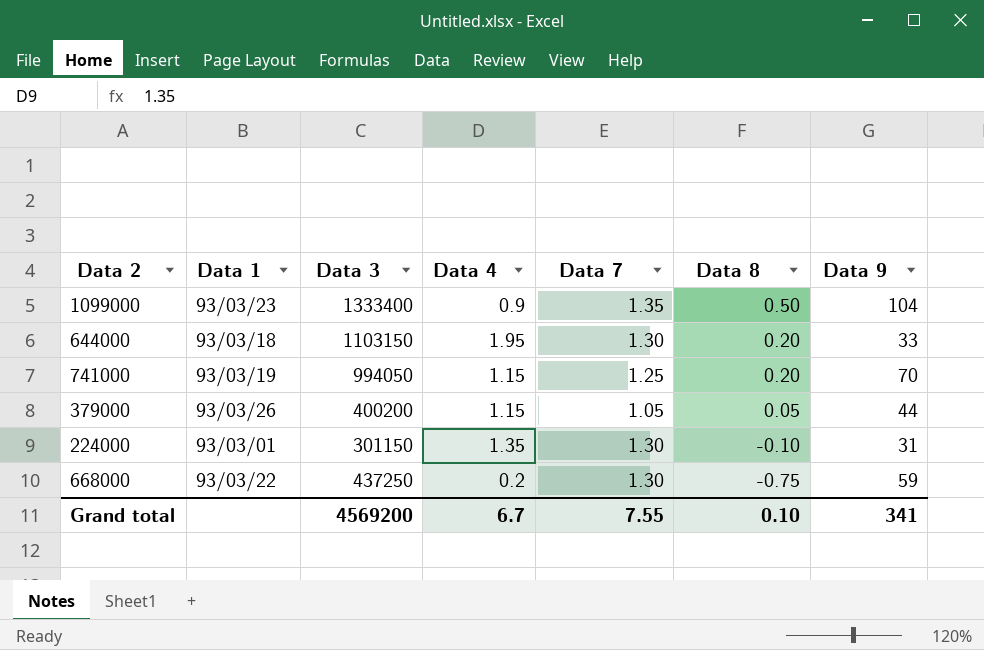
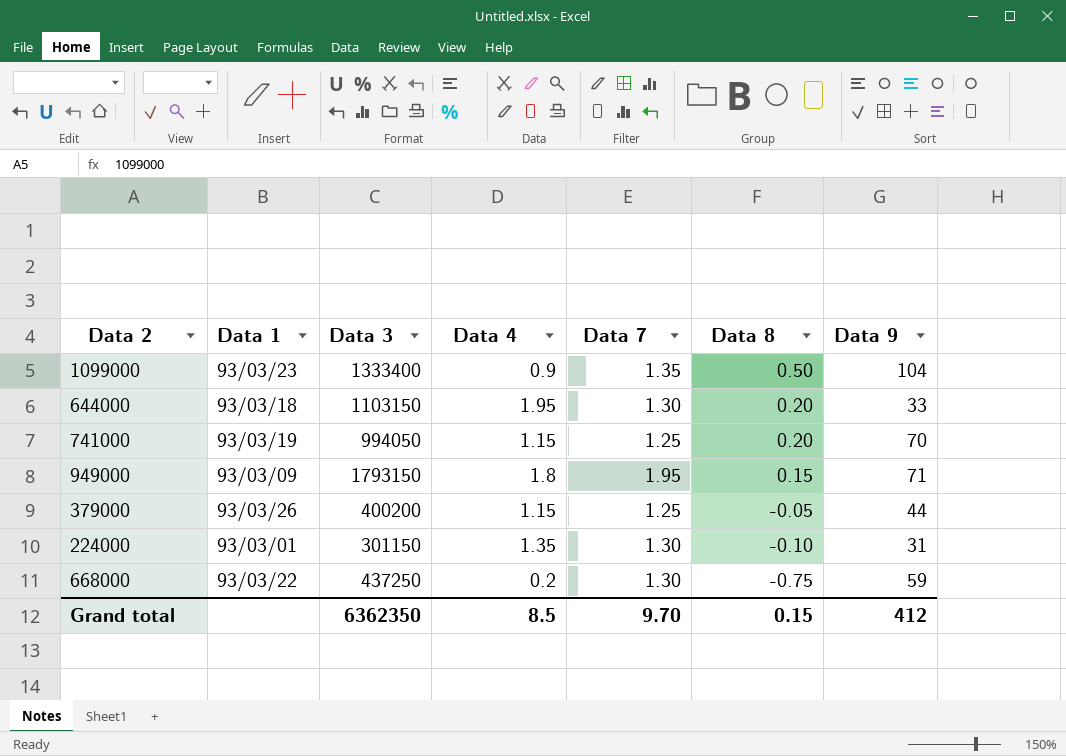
row 949000: none -> 93/03/09 | 1793150 | 1.8 | 1.95 | 0.15 | 71
379000 | Data 7: 1.05 -> 1.25
379000 | Data 8: 0.05 -> -0.05
Grand total | Data 3: 4569200 -> 6362350
Grand total | Data 4: 6.7 -> 8.5
Grand total | Data 7: 7.55 -> 9.70
Grand total | Data 8: 0.10 -> 0.15
Grand total | Data 9: 341 -> 412

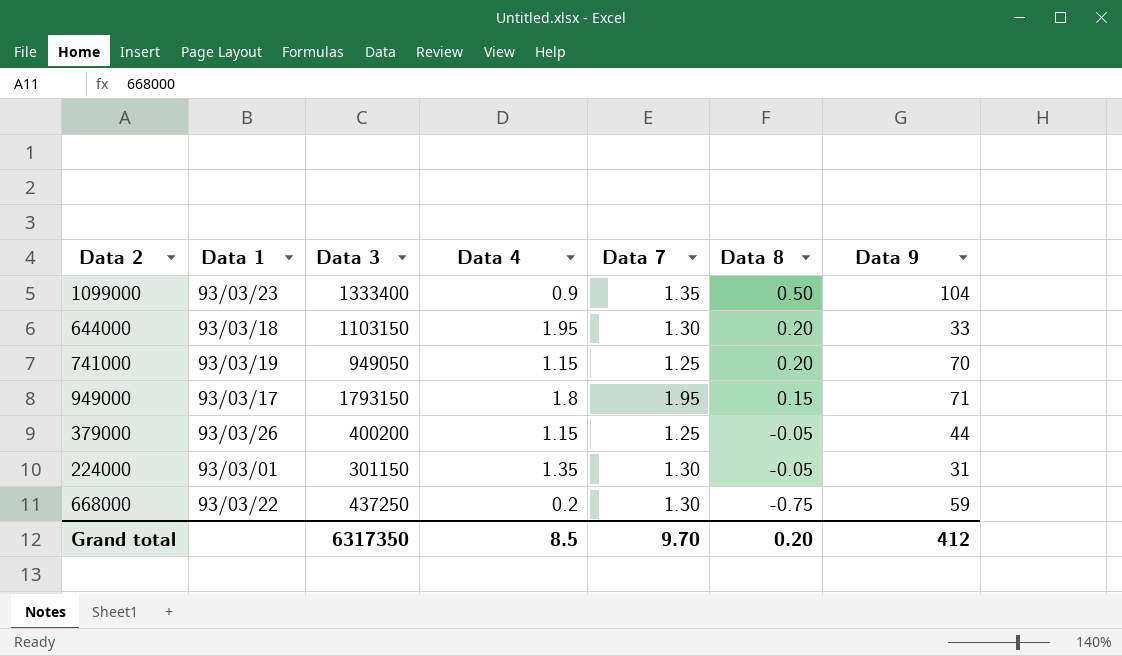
741000 | Data 3: 994050 -> 949050
949000 | Data 1: 93/03/09 -> 93/03/17
224000 | Data 8: -0.10 -> -0.05
Grand total | Data 3: 6362350 -> 6317350
Grand total | Data 8: 0.15 -> 0.20

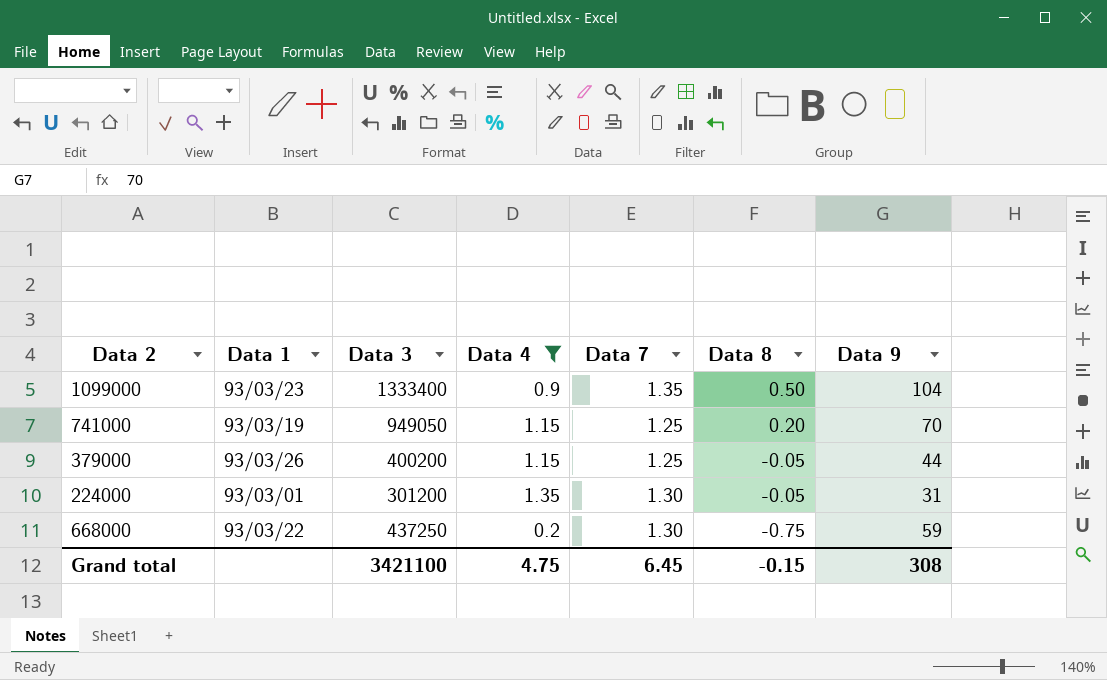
filter: none -> Data 4 <= 1.35
224000 | Data 3: 301150 -> 301200
Grand total | Data 3: 6317350 -> 3421100
Grand total | Data 4: 8.5 -> 4.75
Grand total | Data 7: 9.70 -> 6.45
Grand total | Data 8: 0.20 -> -0.15
Grand total | Data 9: 412 -> 308

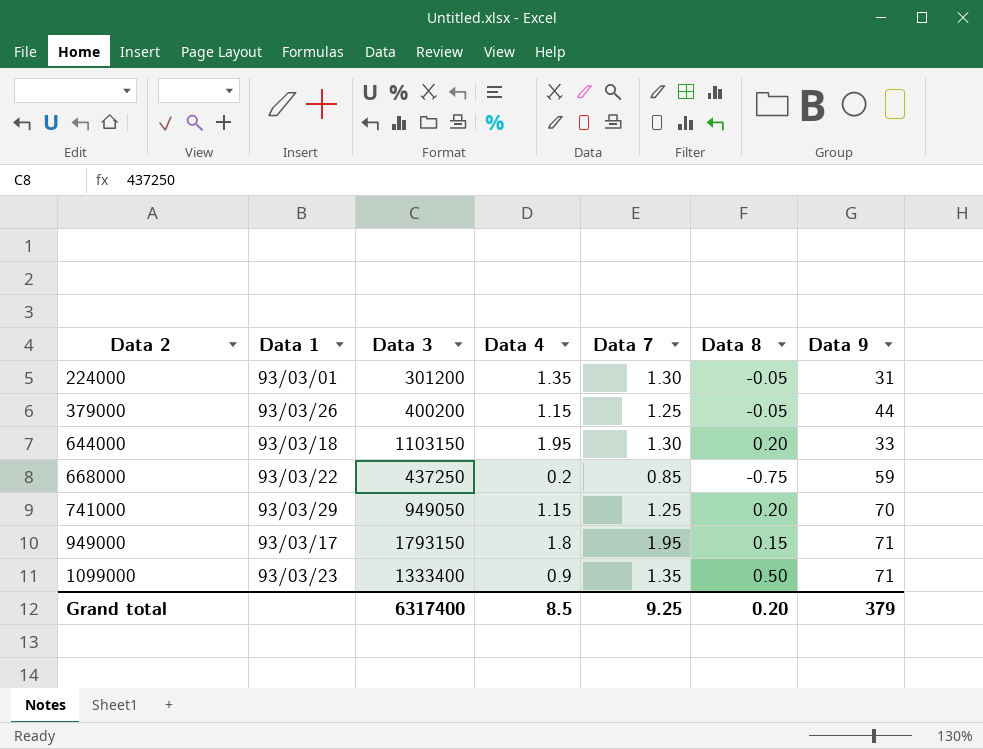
filter: Data 4 <= 1.35 -> none
row order: Data 8 descending -> Data 2 ascending
668000 | Data 7: 1.30 -> 0.85
741000 | Data 1: 93/03/19 -> 93/03/29
1099000 | Data 9: 104 -> 71
Grand total | Data 3: 3421100 -> 6317400
Grand total | Data 4: 4.75 -> 8.5
Grand total | Data 7: 6.45 -> 9.25
Grand total | Data 8: -0.15 -> 0.20
Grand total | Data 9: 308 -> 379

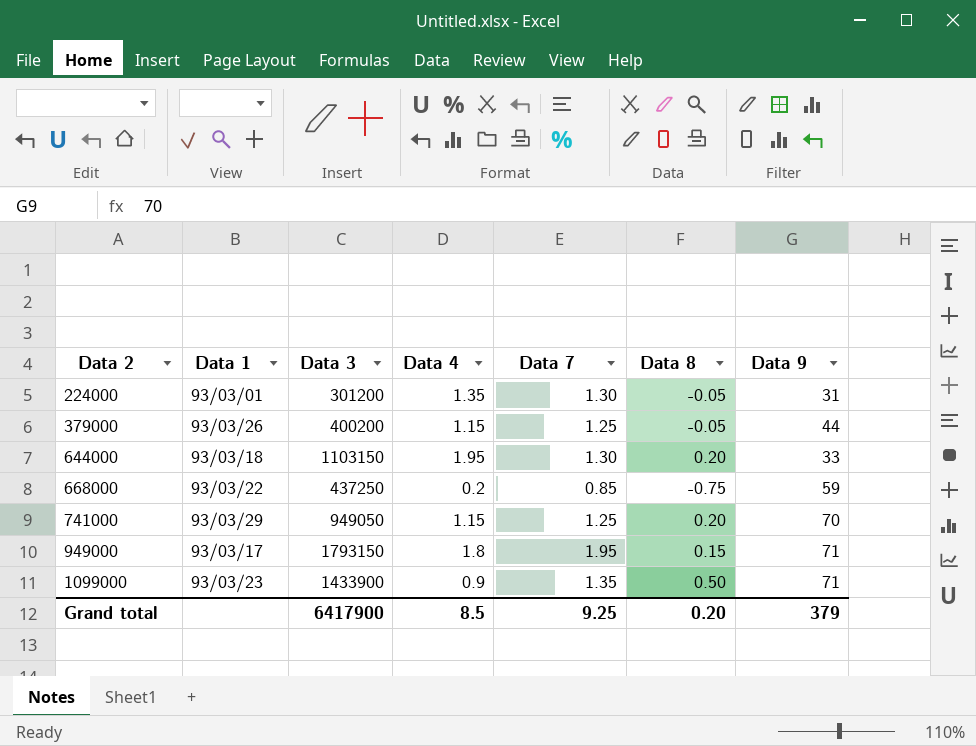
1099000 | Data 3: 1333400 -> 1433900
Grand total | Data 3: 6317400 -> 6417900

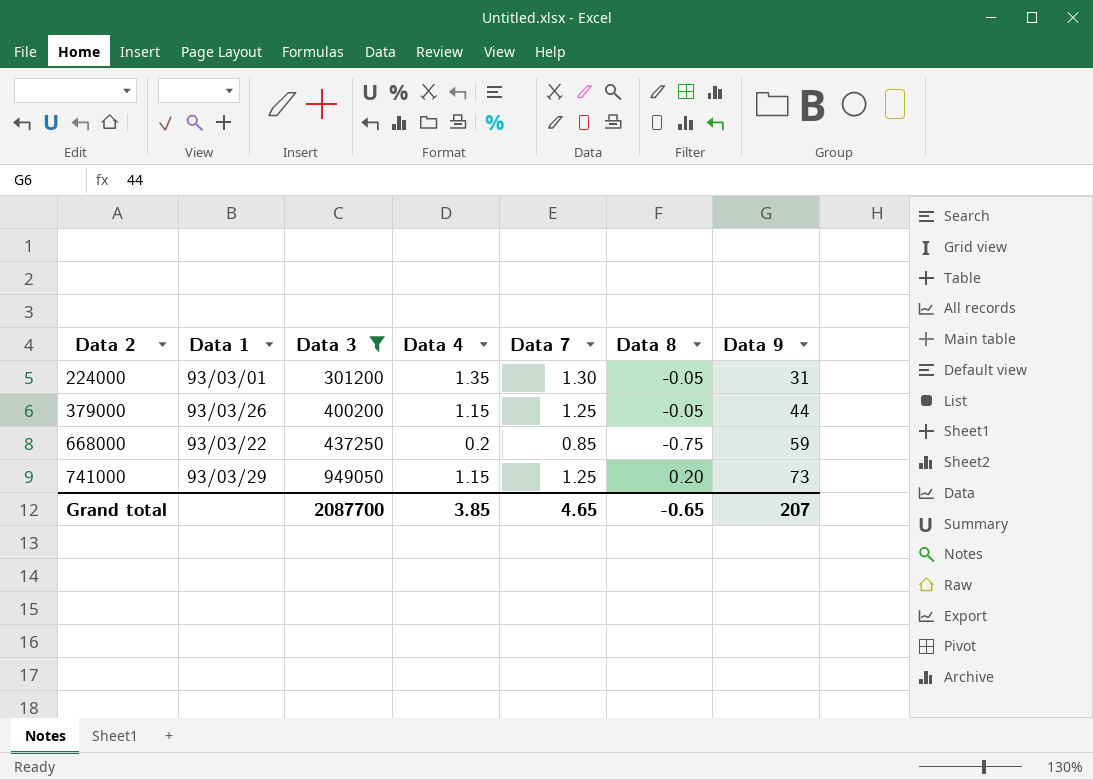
filter: none -> Data 3 <= 949050
741000 | Data 9: 70 -> 73
Grand total | Data 3: 6417900 -> 2087700
Grand total | Data 4: 8.5 -> 3.85
Grand total | Data 7: 9.25 -> 4.65
Grand total | Data 8: 0.20 -> -0.65
Grand total | Data 9: 379 -> 207

